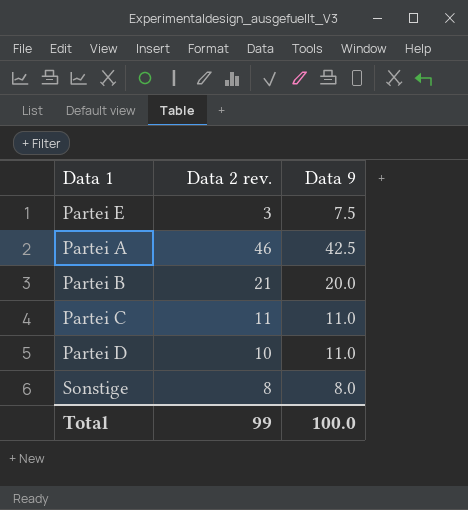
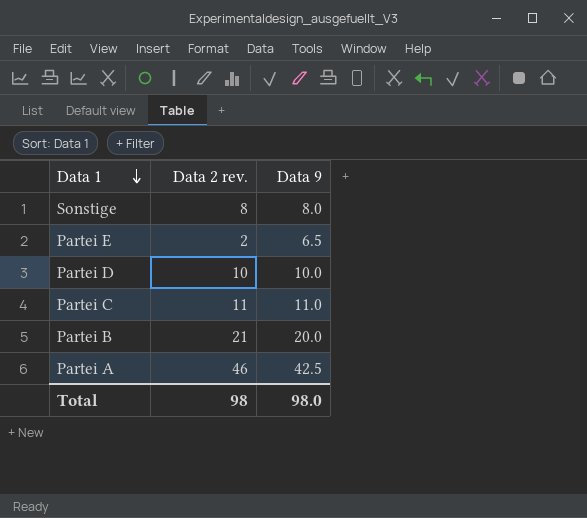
row order: none -> Data 1 descending
Partei E | Data 2 rev.: 3 -> 2
Partei E | Data 9: 7.5 -> 6.5
Partei D | Data 9: 11.0 -> 10.0
Total | Data 2 rev.: 99 -> 98
Total | Data 9: 100.0 -> 98.0

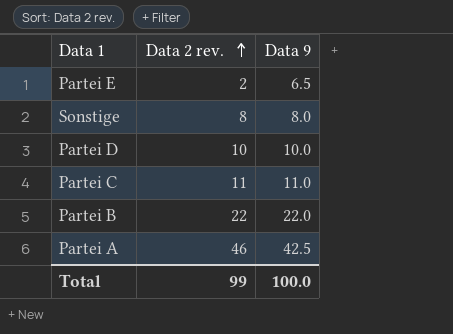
row order: Data 1 descending -> Data 2 rev. ascending
Partei B | Data 2 rev.: 21 -> 22
Partei B | Data 9: 20.0 -> 22.0
Total | Data 2 rev.: 98 -> 99
Total | Data 9: 98.0 -> 100.0

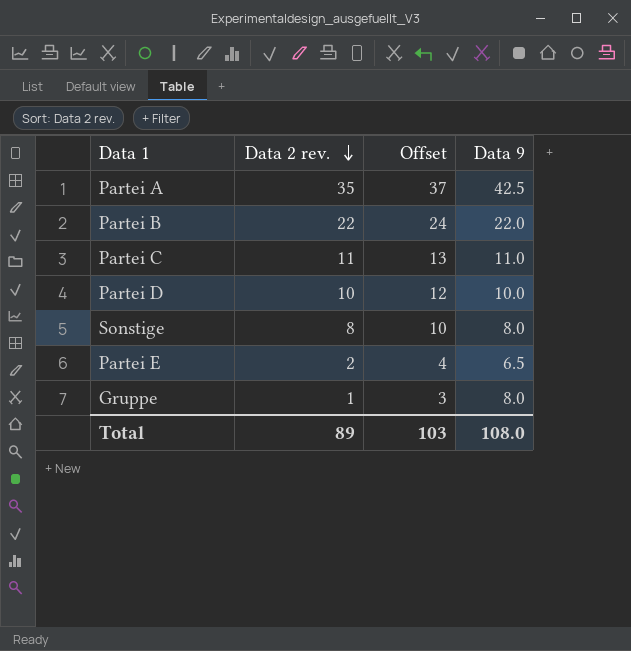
row order: Data 2 rev. ascending -> Data 2 rev. descending
column Offset | formula: none -> [Data 2 rev.] + 2
Partei A | Data 2 rev.: 46 -> 35
row Gruppe: none -> 1 | 3 | 8.0
Total | Data 2 rev.: 99 -> 89
Total | Data 9: 100.0 -> 108.0

